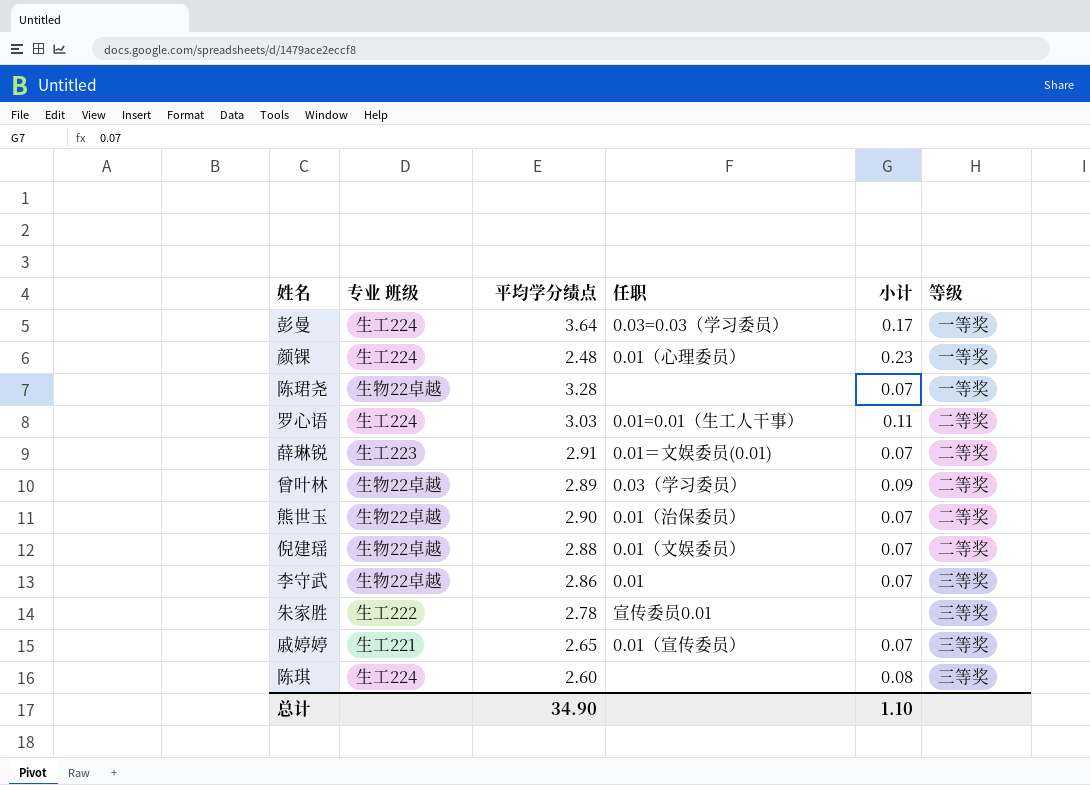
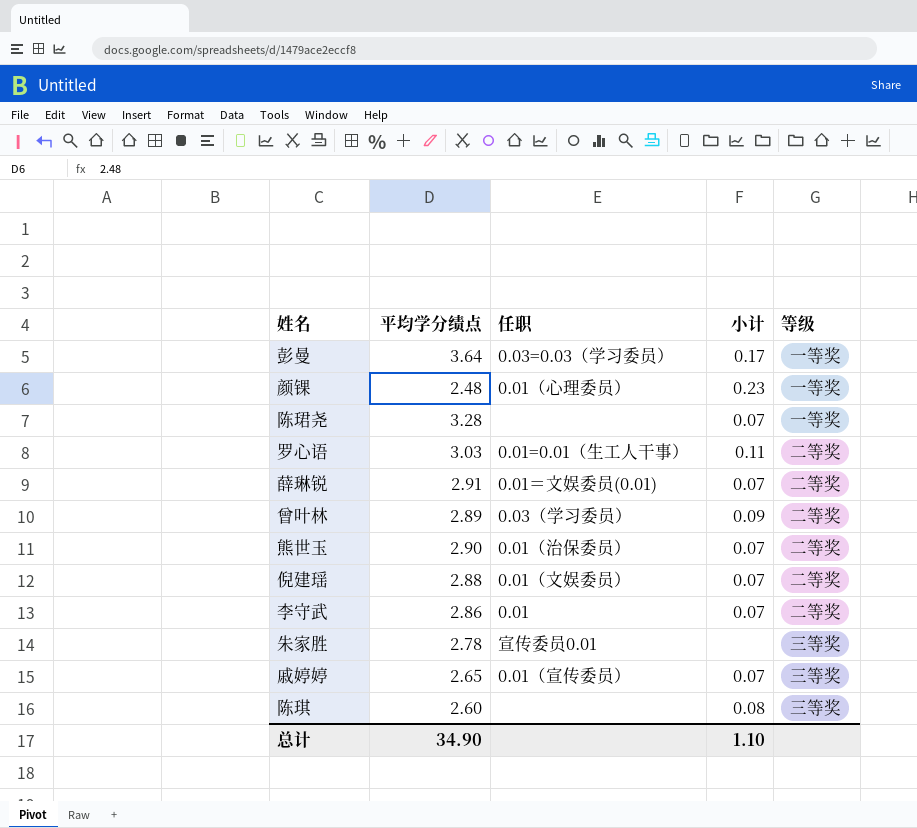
column 专业 班级 | position: 2 -> none
李守武 | 等级: 三等奖 -> 二等奖

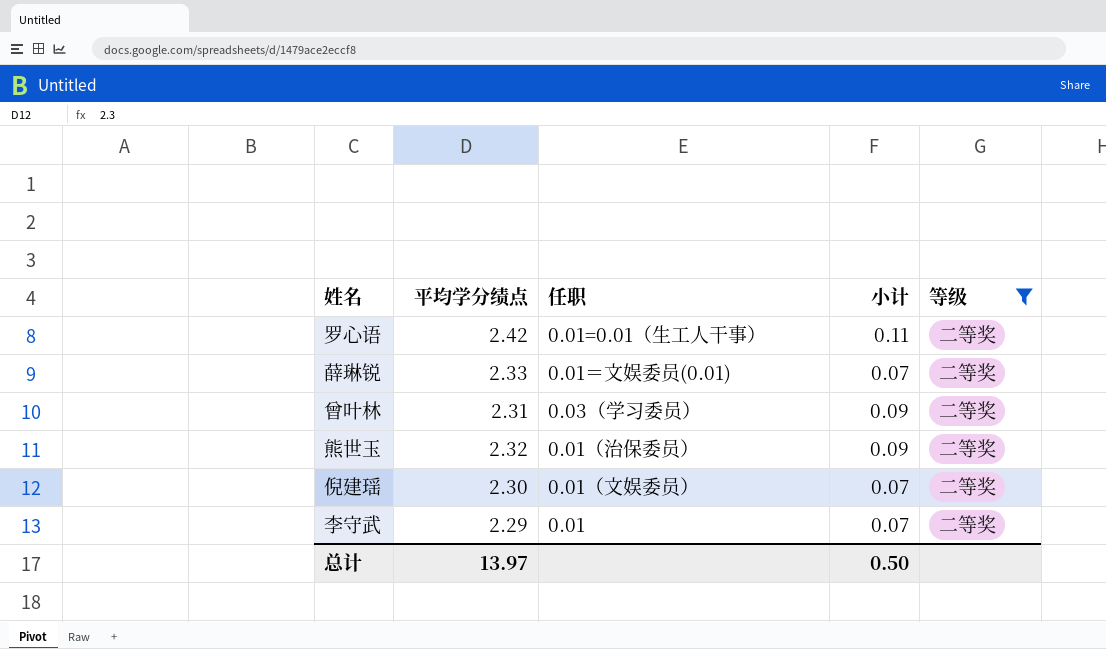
filter: none -> 等级 = 二等奖
罗心语 | 平均学分绩点: 3.03 -> 2.42
薛琳锐 | 平均学分绩点: 2.91 -> 2.33
曾叶林 | 平均学分绩点: 2.89 -> 2.31
熊世玉 | 平均学分绩点: 2.90 -> 2.32
熊世玉 | 小计: 0.07 -> 0.09
倪建瑶 | 平均学分绩点: 2.88 -> 2.30
李守武 | 平均学分绩点: 2.86 -> 2.29
总计 | 平均学分绩点: 34.90 -> 13.97
总计 | 小计: 1.10 -> 0.50

